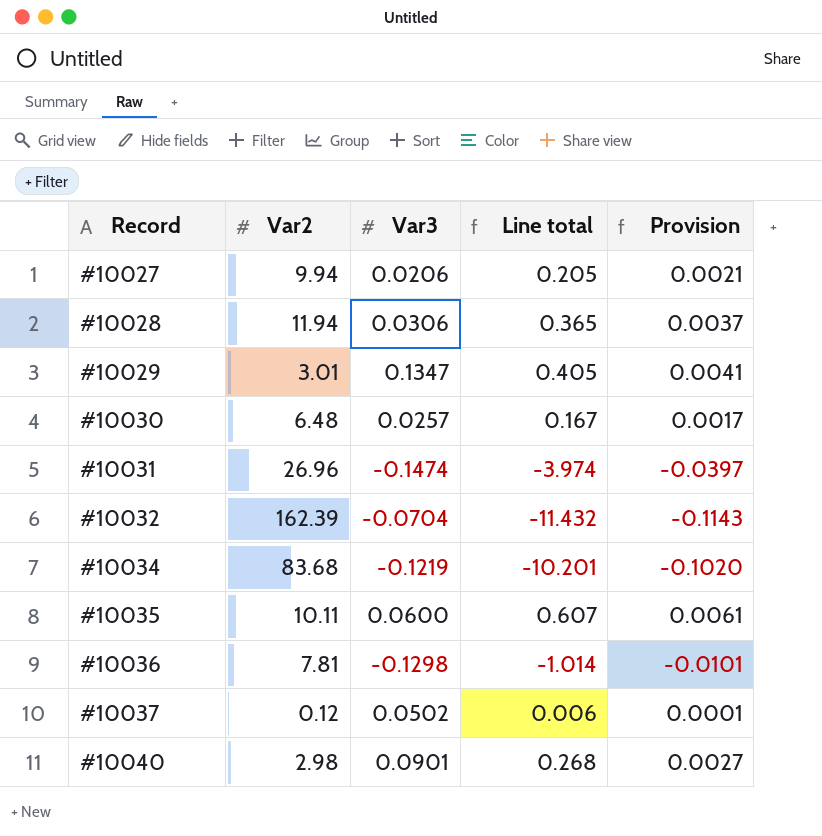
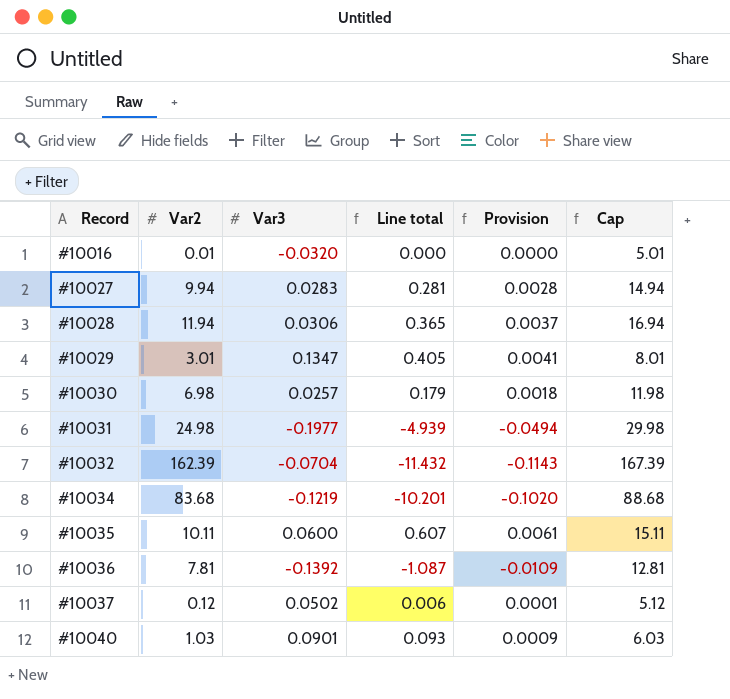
column Cap | formula: none -> [Var2] + 5
row #10016: none -> 0.01 | -0.0320 | 0.000 | 0.0000 | 5.01
#10027 | Var3: 0.0206 -> 0.0283
#10027 | Line total: 0.205 -> 0.281
#10027 | Provision: 0.0021 -> 0.0028
#10030 | Var2: 6.48 -> 6.98
#10030 | Line total: 0.167 -> 0.179
#10030 | Provision: 0.0017 -> 0.0018
#10031 | Var2: 26.96 -> 24.98
#10031 | Var3: -0.1474 -> -0.1977
#10031 | Line total: -3.974 -> -4.939
#10031 | Provision: -0.0397 -> -0.0494
#10036 | Var3: -0.1298 -> -0.1392
#10036 | Line total: -1.014 -> -1.087
#10036 | Provision: -0.0101 -> -0.0109
#10040 | Var2: 2.98 -> 1.03
#10040 | Line total: 0.268 -> 0.093
#10040 | Provision: 0.0027 -> 0.0009

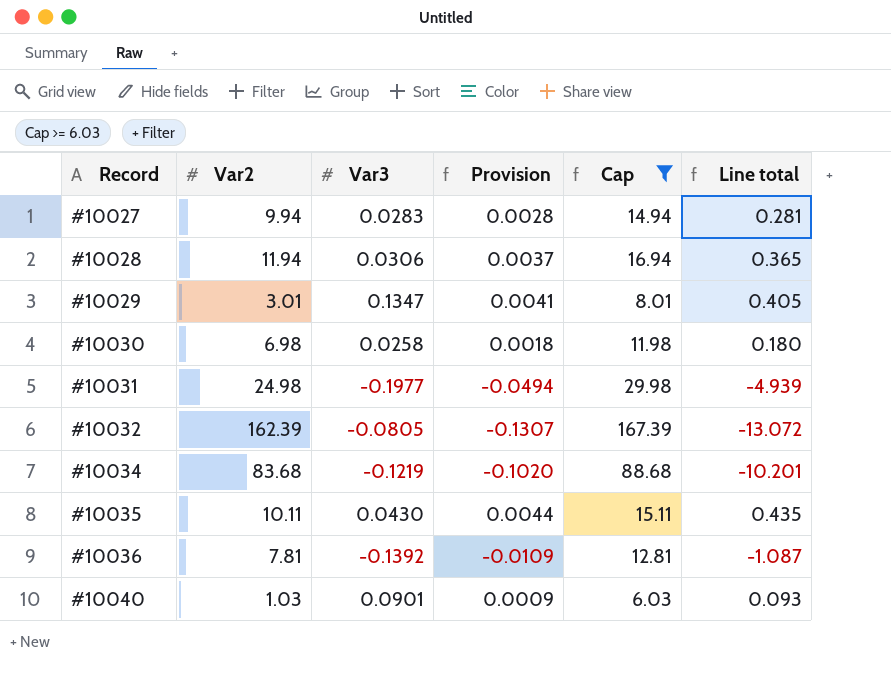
filter: none -> Cap >= 6.03
column Line total | position: 4 -> 6
#10030 | Var3: 0.0257 -> 0.0258
#10030 | Line total: 0.179 -> 0.180
#10032 | Var3: -0.0704 -> -0.0805
#10032 | Provision: -0.1143 -> -0.1307
#10032 | Line total: -11.432 -> -13.072
#10035 | Var3: 0.0600 -> 0.0430
#10035 | Provision: 0.0061 -> 0.0044
#10035 | Line total: 0.607 -> 0.435

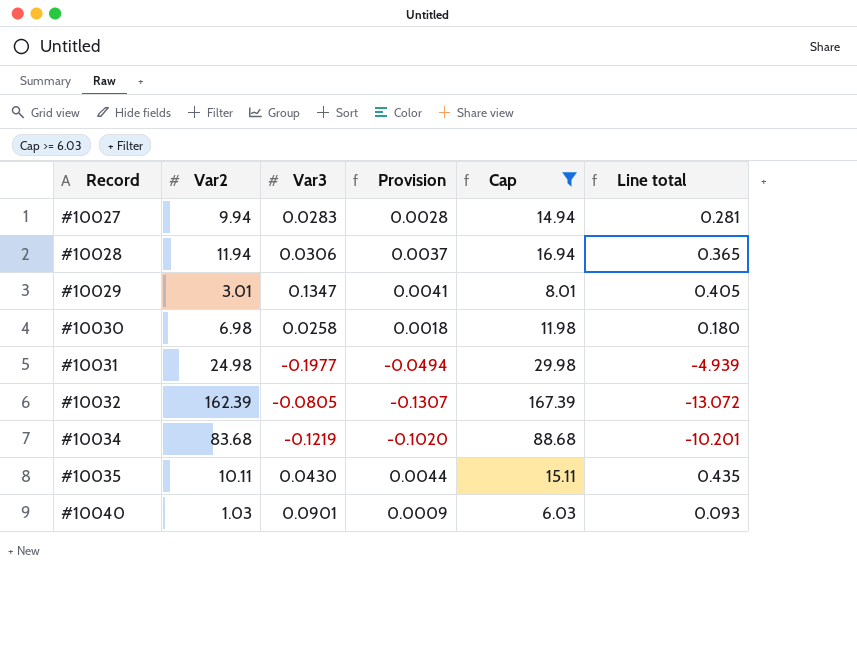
row #10036: 7.81 | -0.1392 | -0.0109 | 12.81 | -1.087 -> none

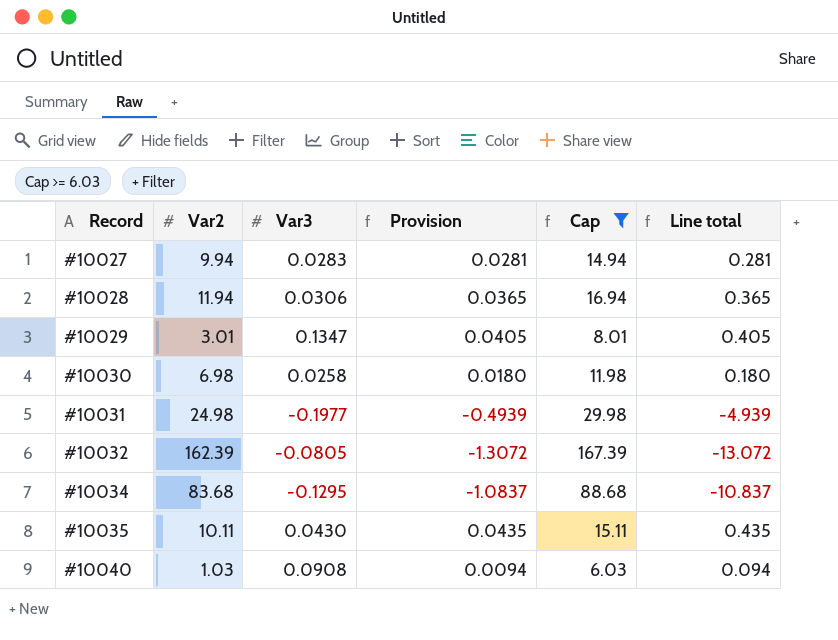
column Provision | formula: [Line total] * 0.01 -> [Line total] * 0.1
#10034 | Var3: -0.1219 -> -0.1295
#10034 | Line total: -10.201 -> -10.837
#10040 | Var3: 0.0901 -> 0.0908
#10040 | Line total: 0.093 -> 0.094

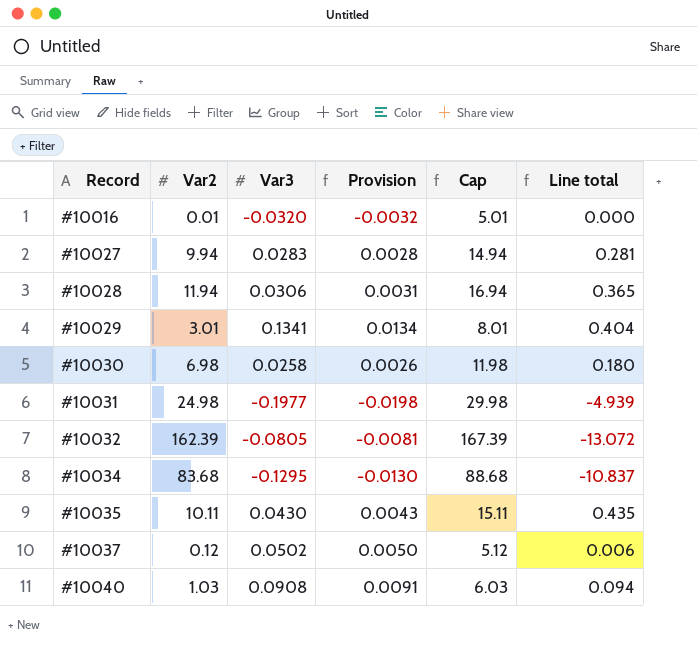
filter: Cap >= 6.03 -> none
column Provision | formula: [Line total] * 0.1 -> [Var3] * 0.1
#10029 | Var3: 0.1347 -> 0.1341
#10029 | Line total: 0.405 -> 0.404

